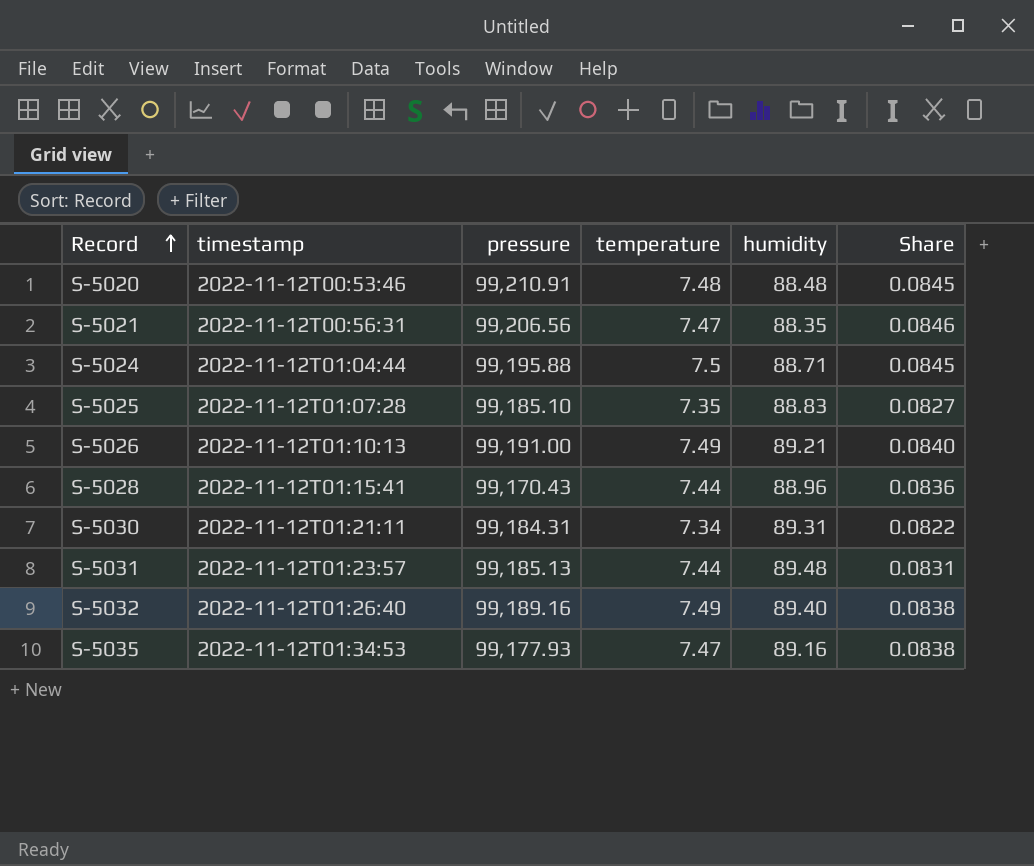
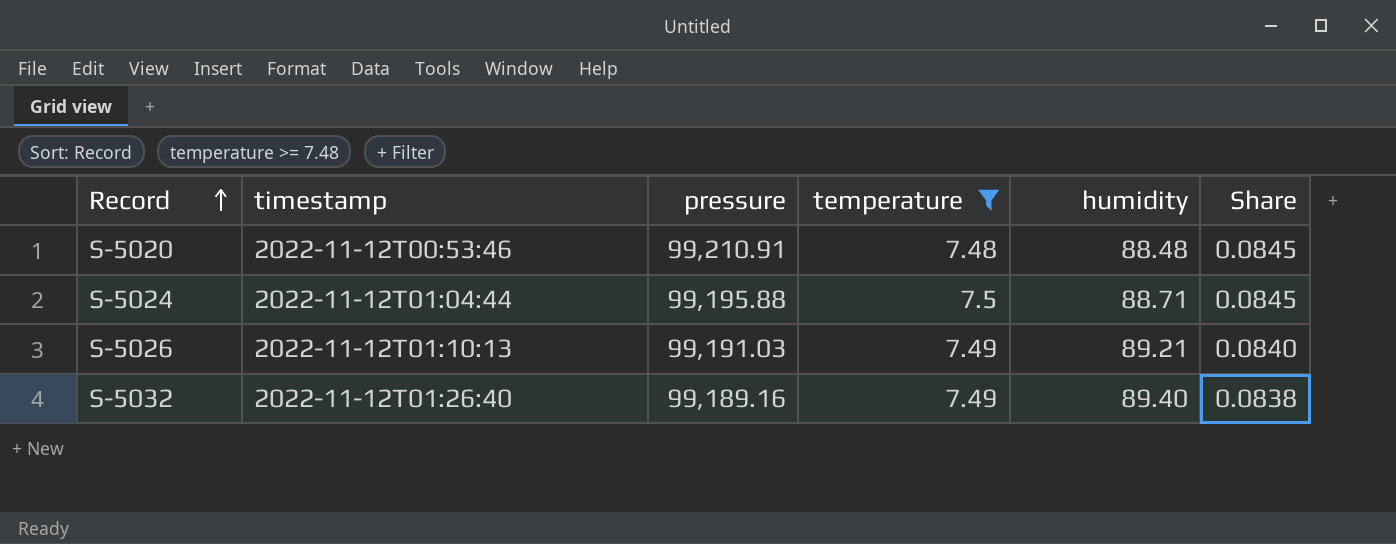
filter: none -> temperature >= 7.48
S-5026 | pressure: 99,191.00 -> 99,191.03

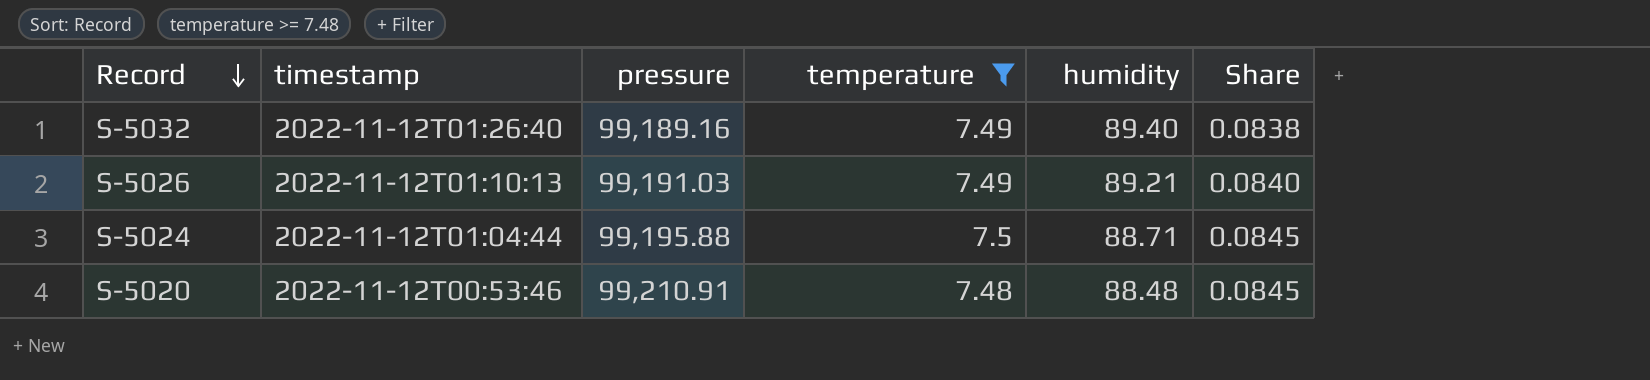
row order: Record ascending -> Record descending

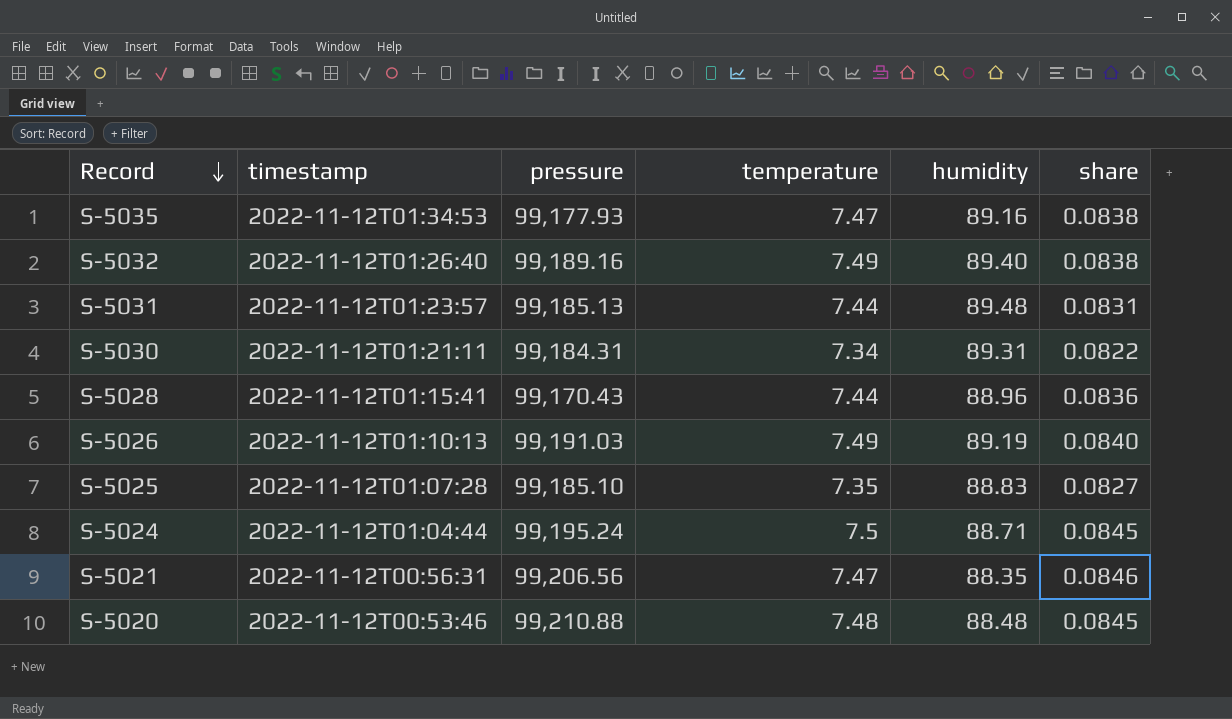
filter: temperature >= 7.48 -> none
column name: Share -> share
S-5026 | humidity: 89.21 -> 89.19
S-5024 | pressure: 99,195.88 -> 99,195.24
S-5020 | pressure: 99,210.91 -> 99,210.88

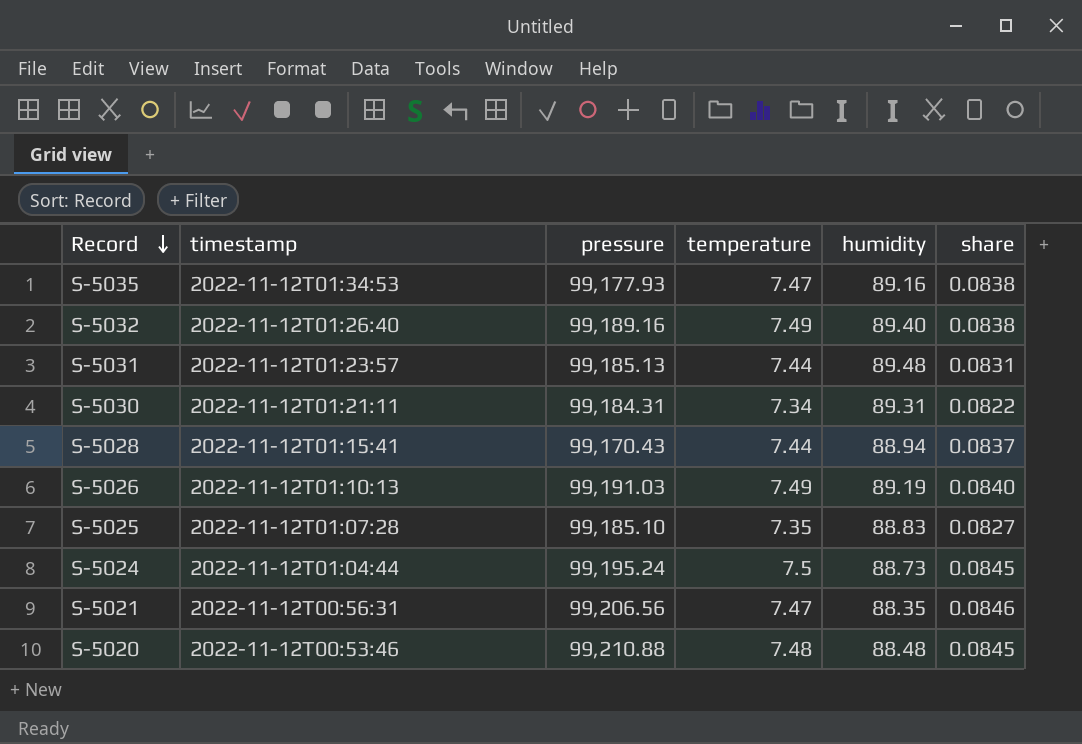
S-5028 | humidity: 88.96 -> 88.94
S-5028 | share: 0.0836 -> 0.0837
S-5024 | humidity: 88.71 -> 88.73

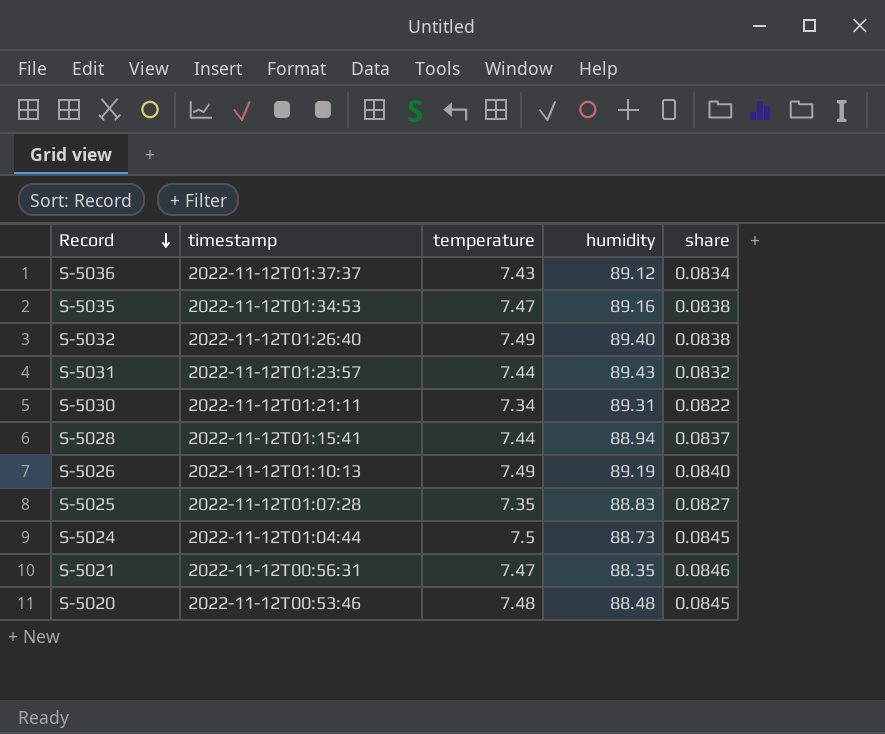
column pressure | position: 3 -> none
row S-5036: none -> 2022-11-12T01:37:37 | 7.43 | 89.12 | 0.0834
S-5031 | humidity: 89.48 -> 89.43
S-5031 | share: 0.0831 -> 0.0832

